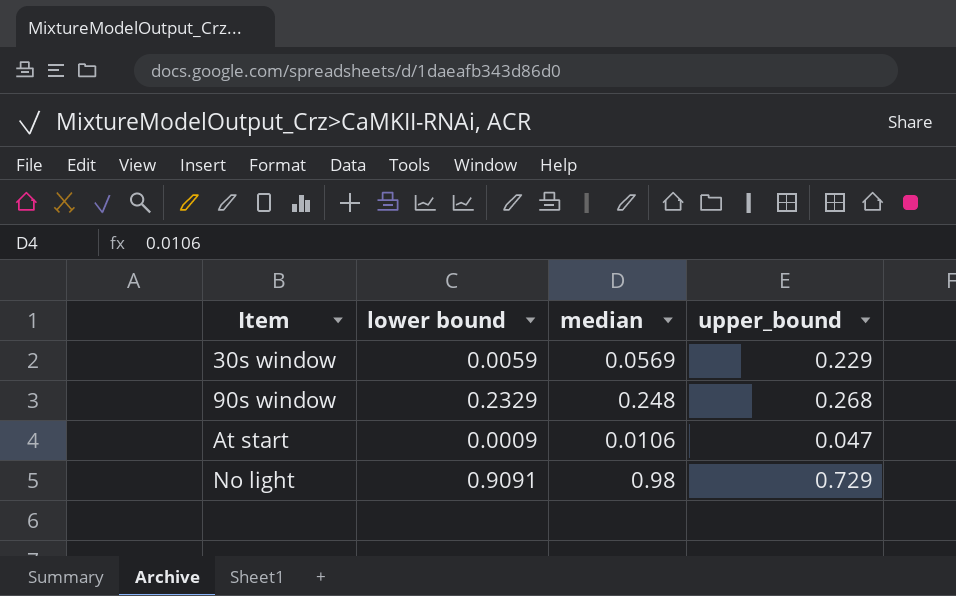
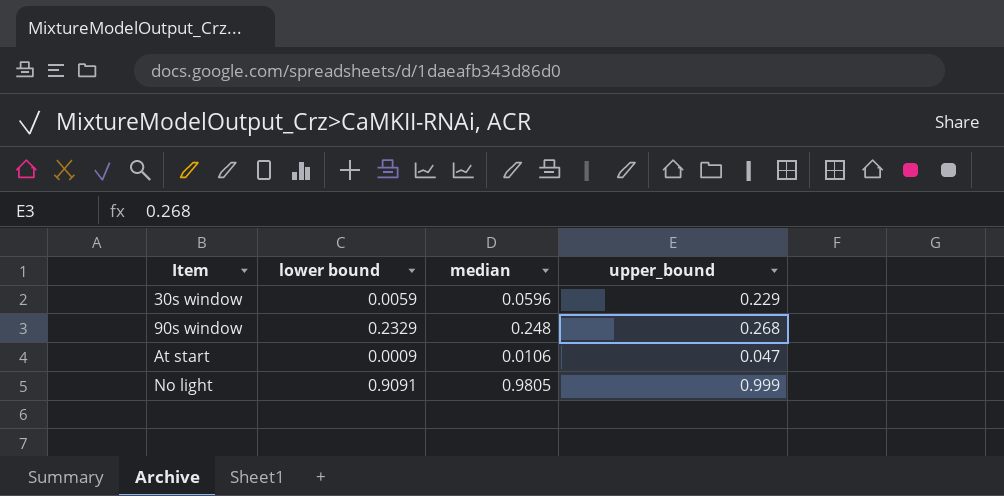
30s window | median: 0.0569 -> 0.0596
No light | median: 0.98 -> 0.9805
No light | upper_bound: 0.729 -> 0.999

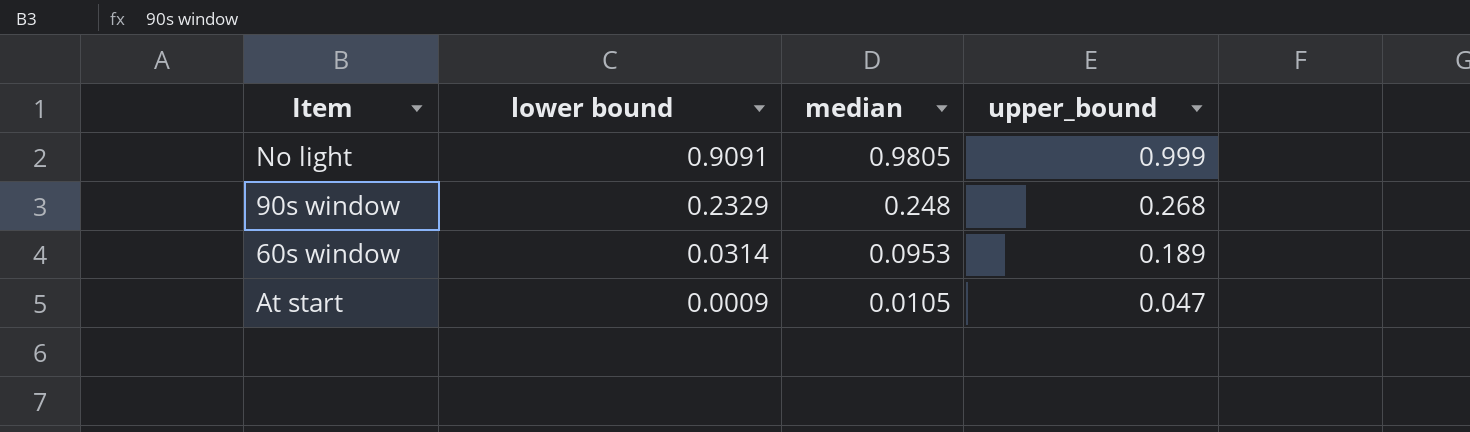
row order: Item ascending -> lower bound descending
row 30s window: 0.0059 | 0.0596 | 0.229 -> none
row 60s window: none -> 0.0314 | 0.0953 | 0.189
At start | median: 0.0106 -> 0.0105

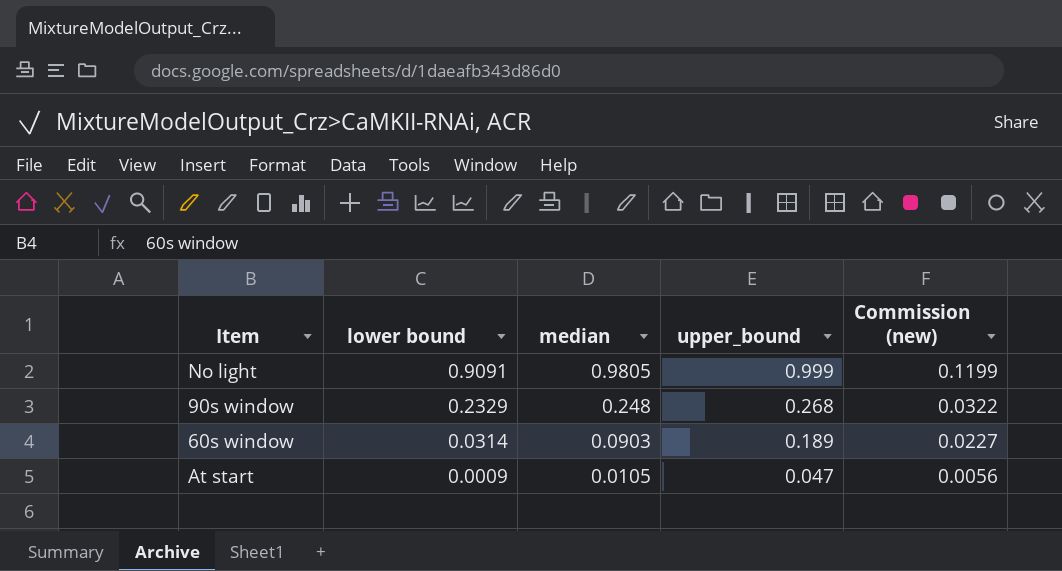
column Commission (new) | formula: none -> [upper_bound] * 0.12
60s window | median: 0.0953 -> 0.0903

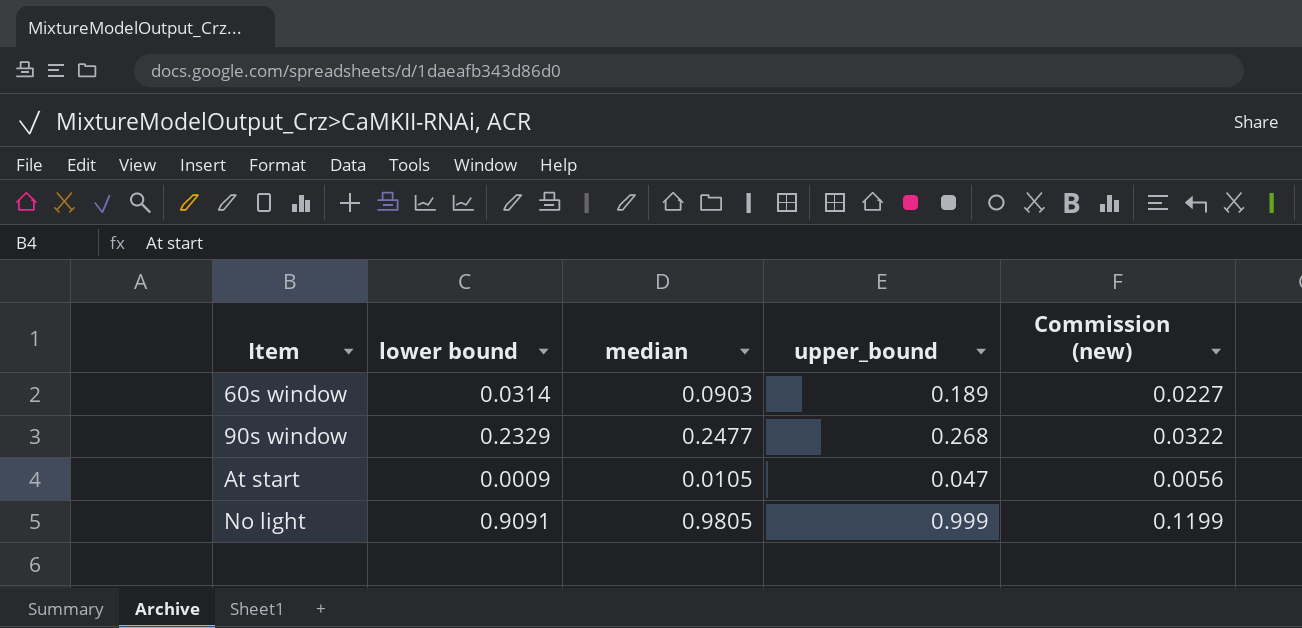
row order: lower bound descending -> Item ascending
90s window | median: 0.248 -> 0.2477

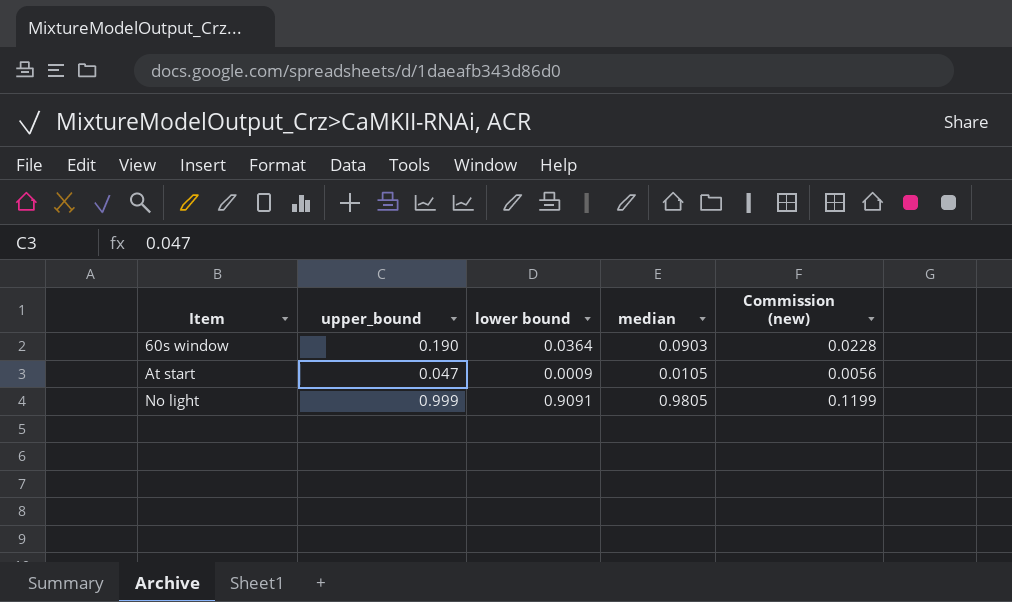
column upper_bound | position: 4 -> 2
row 90s window: 0.2329 | 0.2477 | 0.268 | 0.0322 -> none
60s window | upper_bound: 0.189 -> 0.190
60s window | lower bound: 0.0314 -> 0.0364
60s window | Commission (new): 0.0227 -> 0.0228

